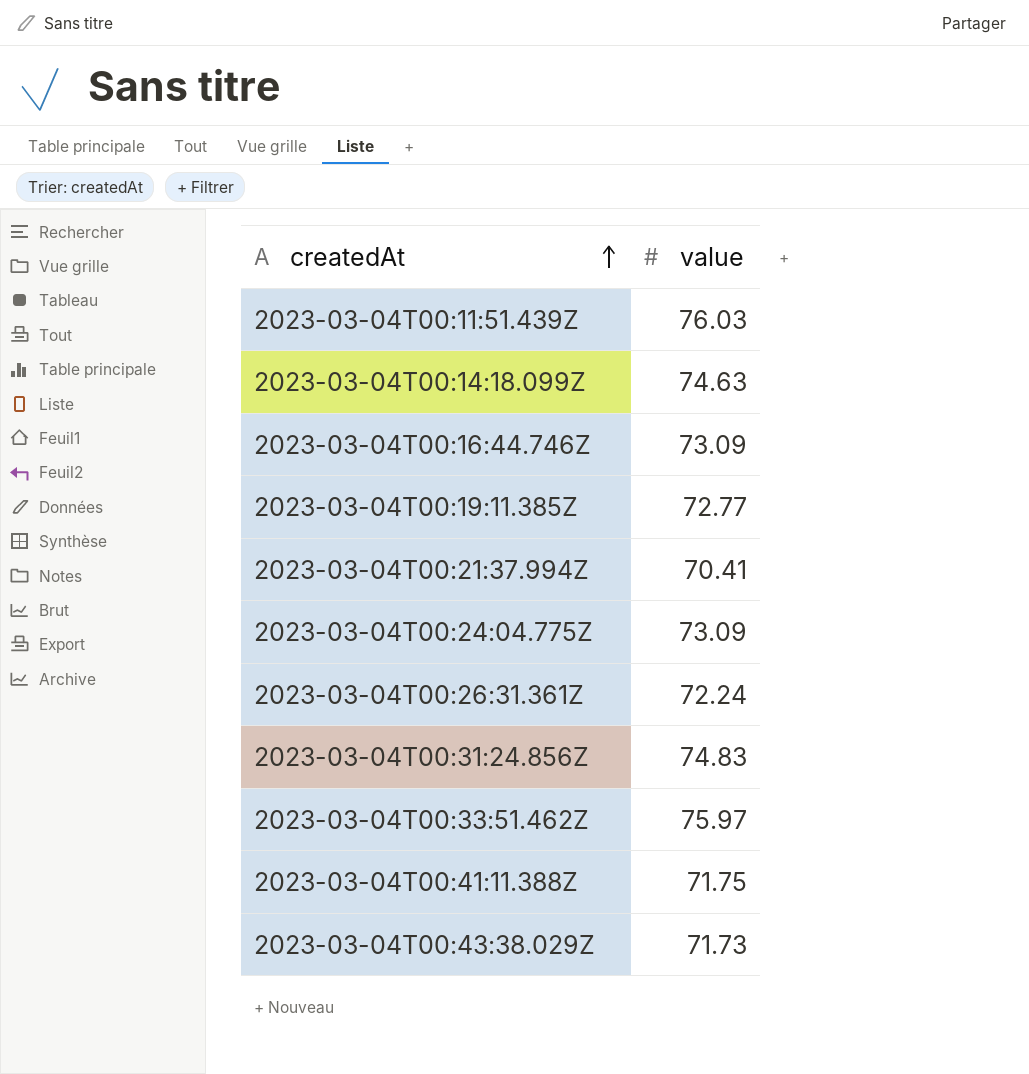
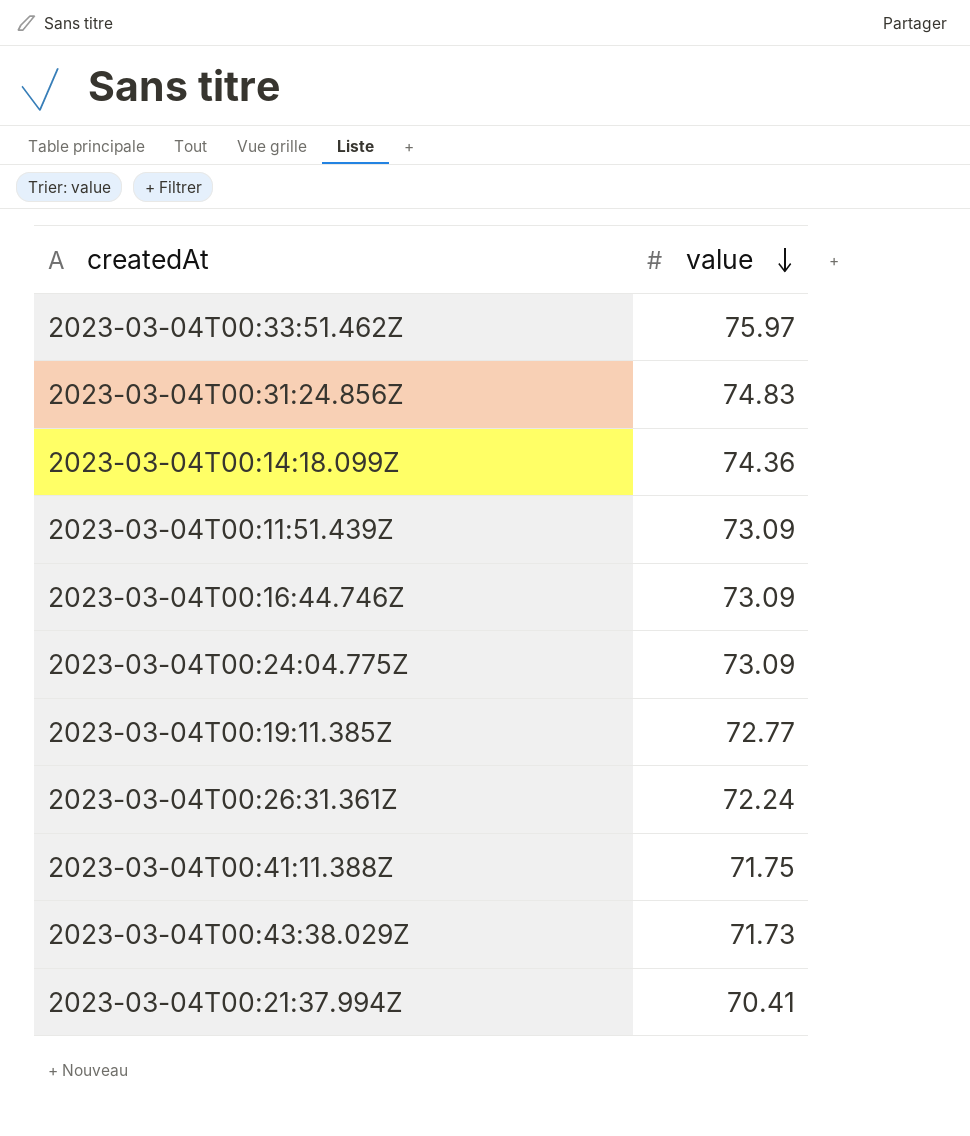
row order: createdAt ascending -> value descending
2023-03-04T00:14:18.099Z | value: 74.63 -> 74.36
2023-03-04T00:11:51.439Z | value: 76.03 -> 73.09

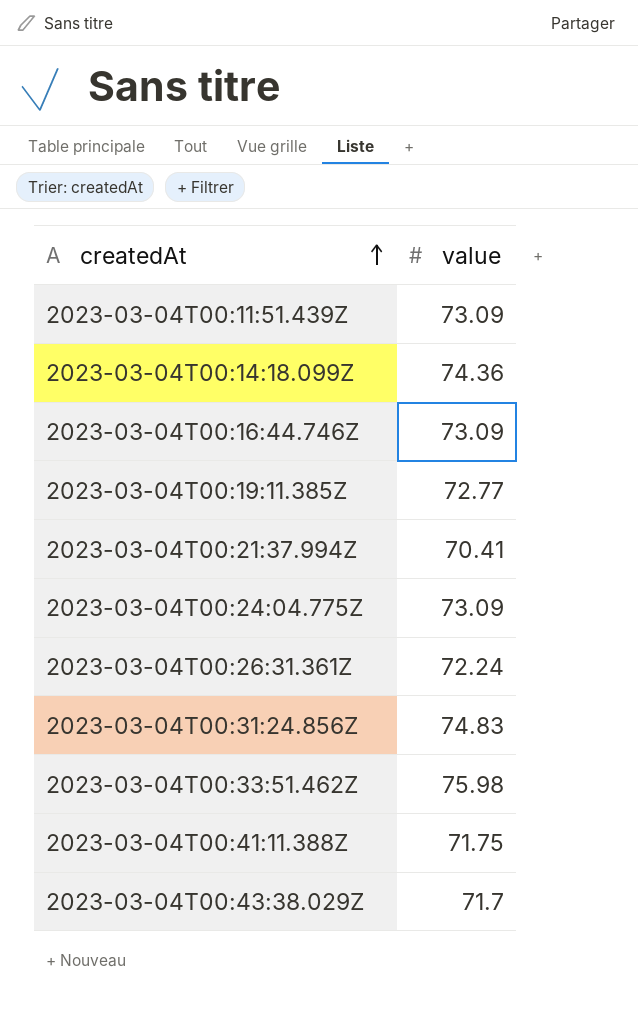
row order: value descending -> createdAt ascending
2023-03-04T00:33:51.462Z | value: 75.97 -> 75.98
2023-03-04T00:43:38.029Z | value: 71.73 -> 71.7

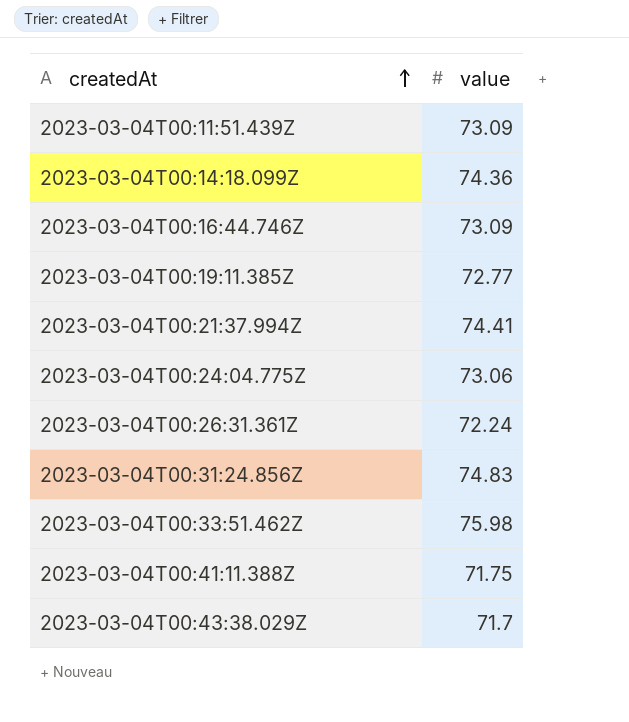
2023-03-04T00:21:37.994Z | value: 70.41 -> 74.41
2023-03-04T00:24:04.775Z | value: 73.09 -> 73.06

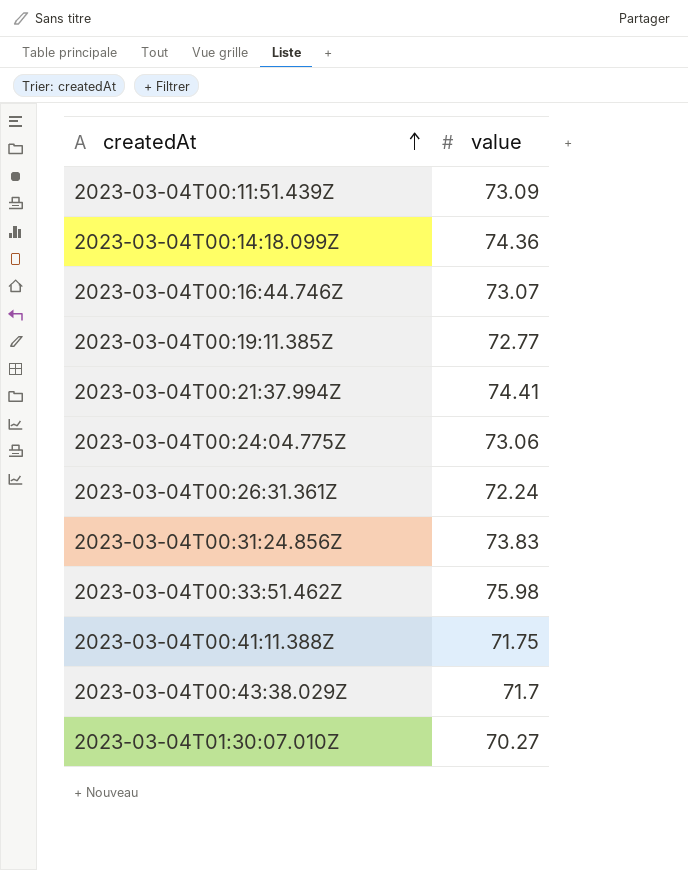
2023-03-04T00:16:44.746Z | value: 73.09 -> 73.07
2023-03-04T00:31:24.856Z | value: 74.83 -> 73.83
row 2023-03-04T01:30:07.010Z: none -> 70.27

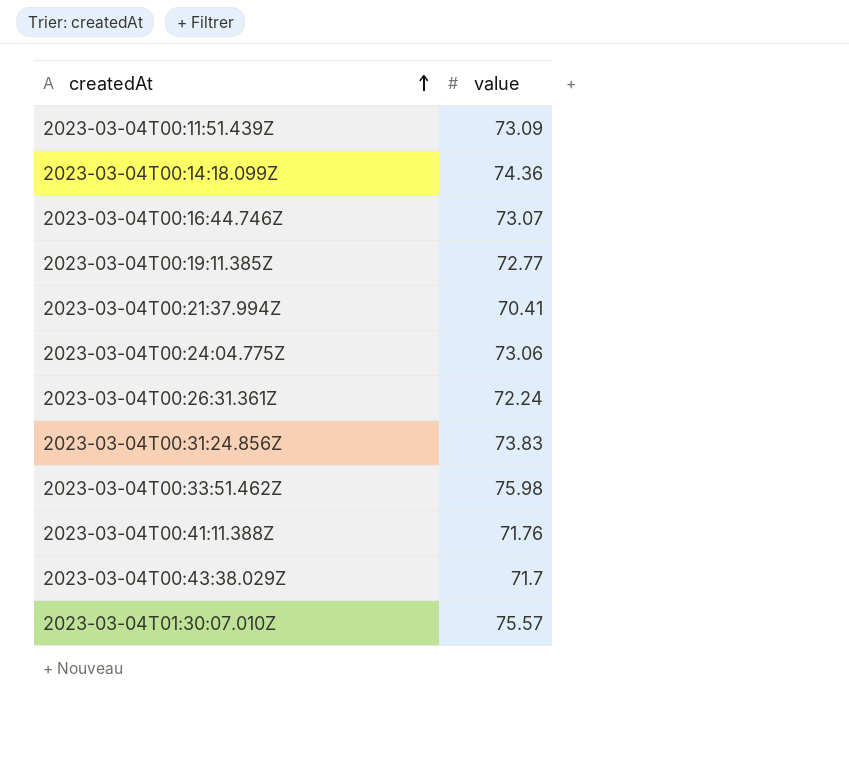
2023-03-04T00:21:37.994Z | value: 74.41 -> 70.41
2023-03-04T00:41:11.388Z | value: 71.75 -> 71.76
2023-03-04T01:30:07.010Z | value: 70.27 -> 75.57

